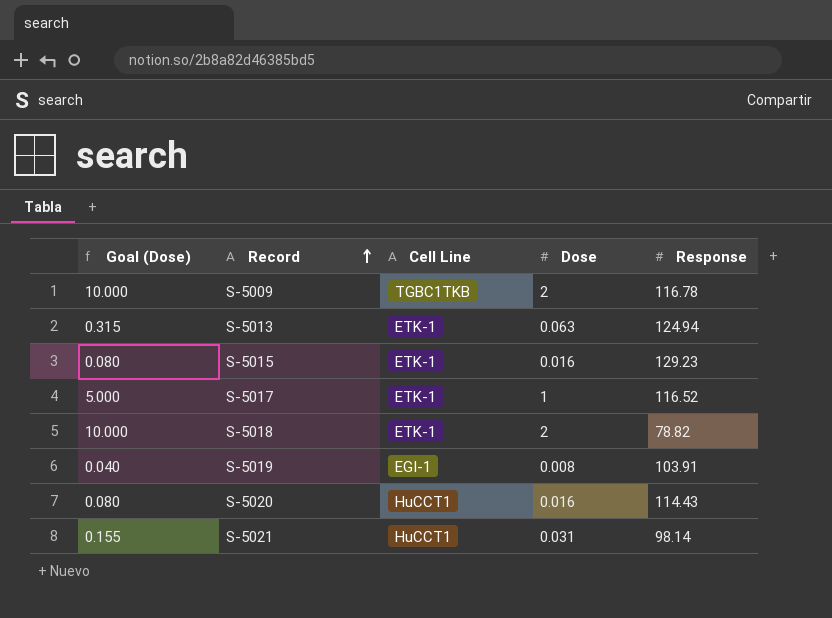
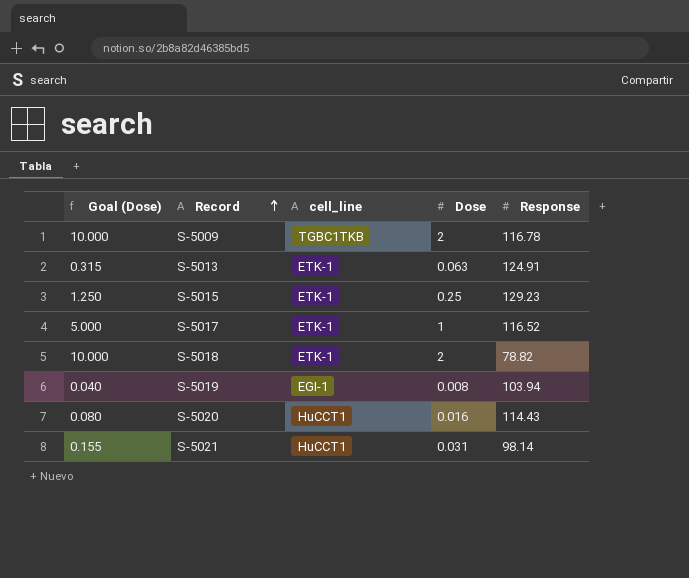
column name: Cell Line -> cell_line
S-5013 | Response: 124.94 -> 124.91
S-5015 | Goal (Dose): 0.080 -> 1.250
S-5015 | Dose: 0.016 -> 0.25
S-5019 | Response: 103.91 -> 103.94

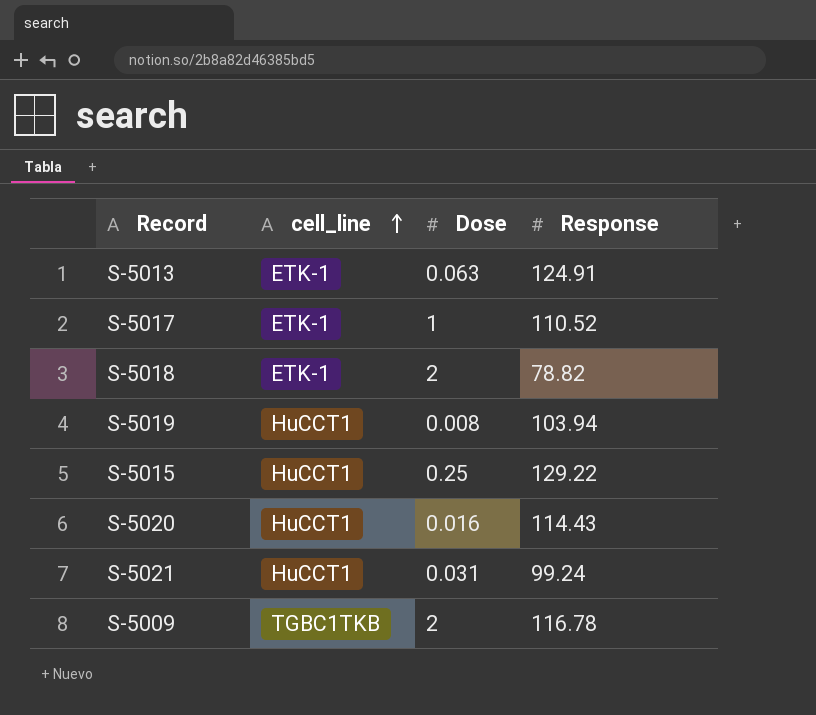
row order: Record ascending -> cell_line ascending
column Goal (Dose) | formula: [Dose] * 5 -> none
S-5017 | Response: 116.52 -> 110.52
S-5019 | cell_line: EGI-1 -> HuCCT1
S-5015 | cell_line: ETK-1 -> HuCCT1
S-5015 | Response: 129.23 -> 129.22
S-5021 | Response: 98.14 -> 99.24

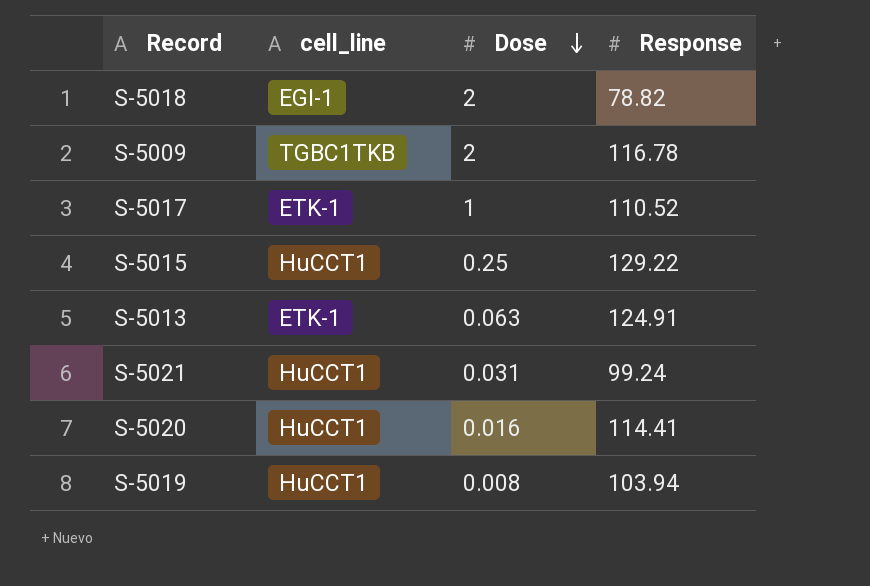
row order: cell_line ascending -> Dose descending
S-5018 | cell_line: ETK-1 -> EGI-1
S-5020 | Response: 114.43 -> 114.41

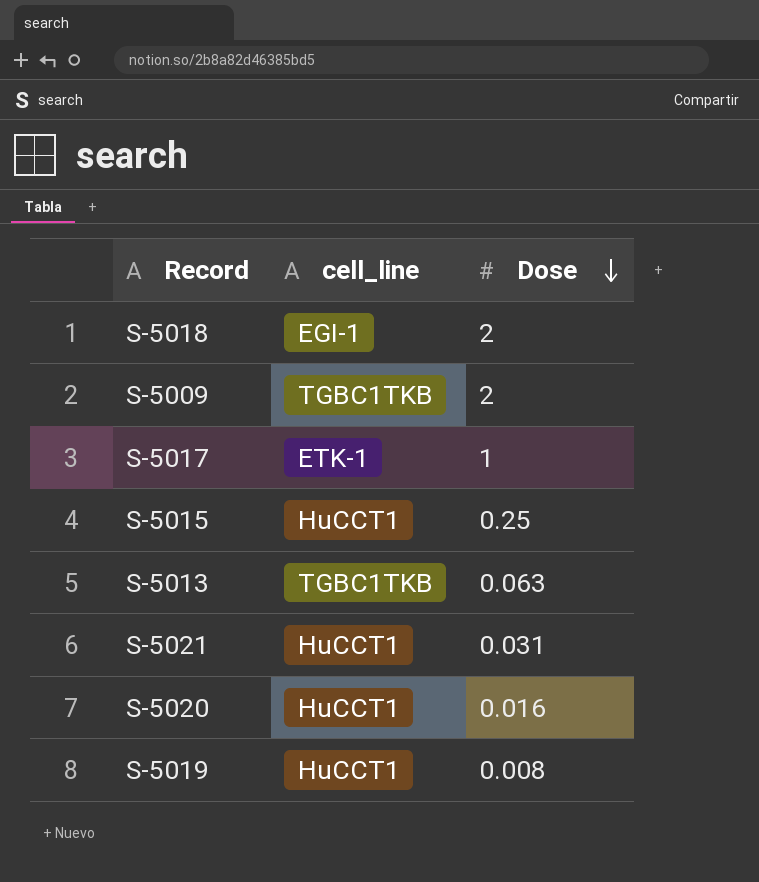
column Response | position: 4 -> none
S-5013 | cell_line: ETK-1 -> TGBC1TKB

